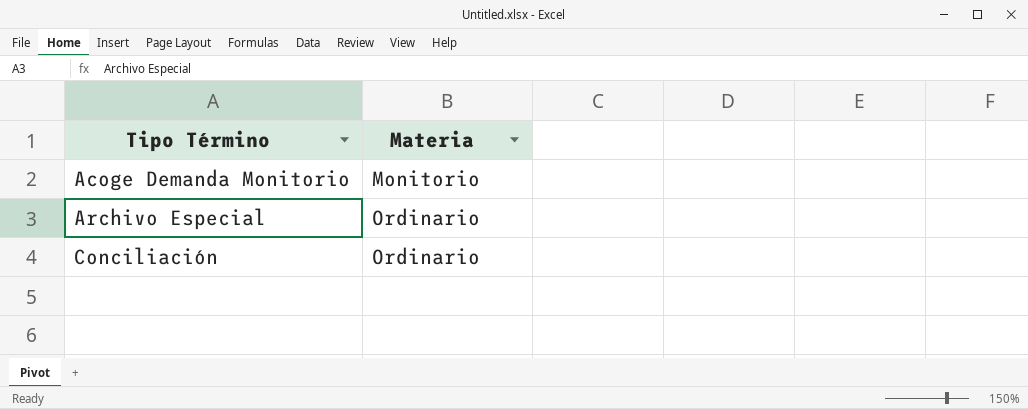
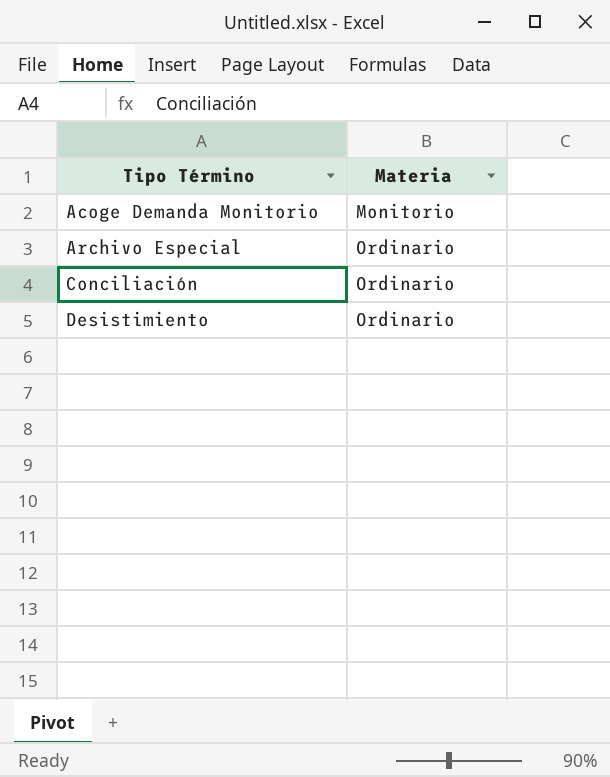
row Desistimiento: none -> Ordinario

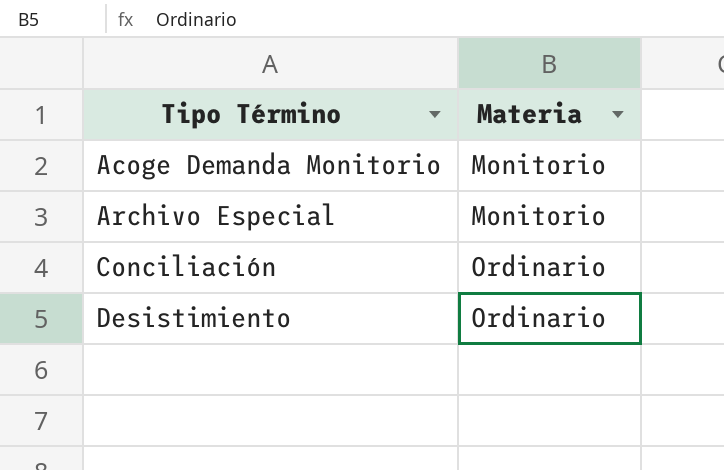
Archivo Especial | Materia: Ordinario -> Monitorio

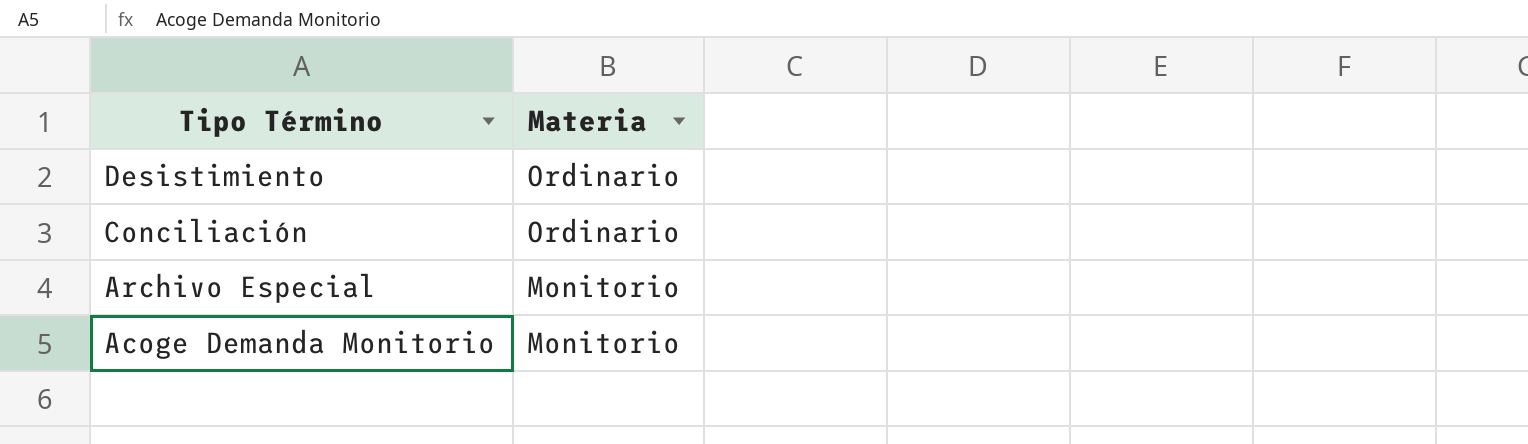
row order: Tipo Término ascending -> Tipo Término descending

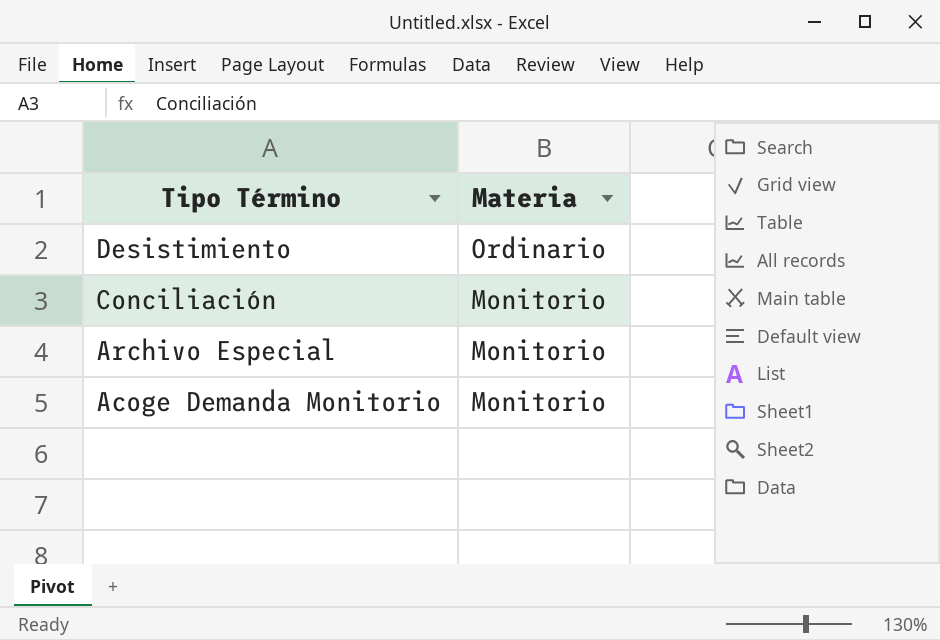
Conciliación | Materia: Ordinario -> Monitorio

